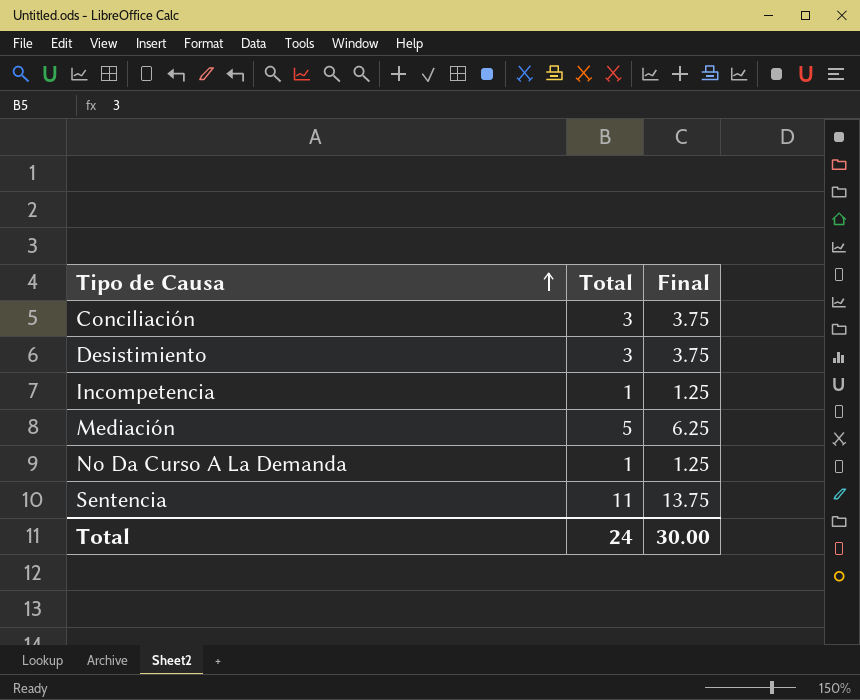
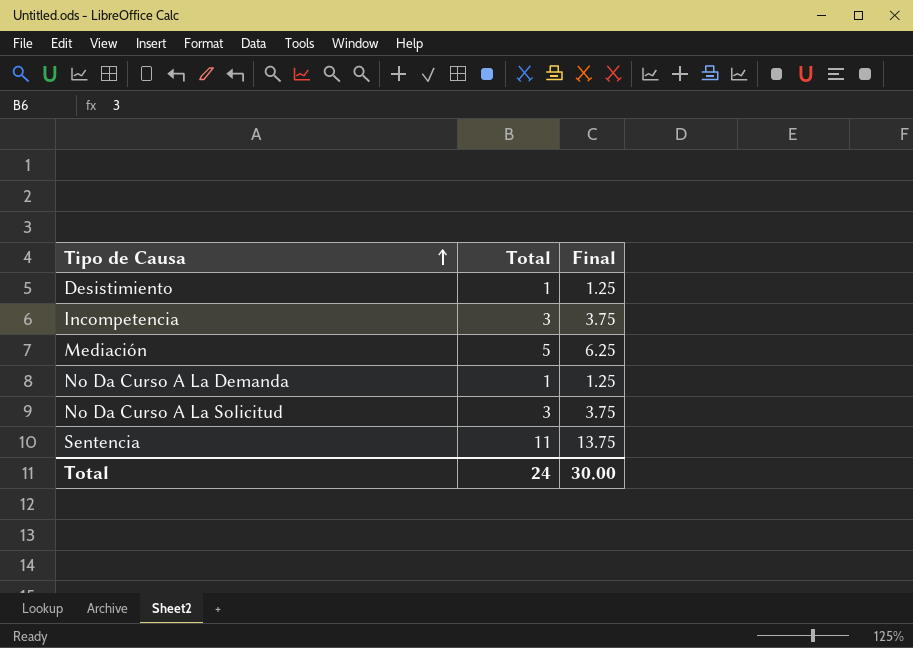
row Conciliación: 3 | 3.75 -> none
Desistimiento | Total: 3 -> 1
Desistimiento | Final: 3.75 -> 1.25
Incompetencia | Total: 1 -> 3
Incompetencia | Final: 1.25 -> 3.75
row No Da Curso A La Solicitud: none -> 3 | 3.75

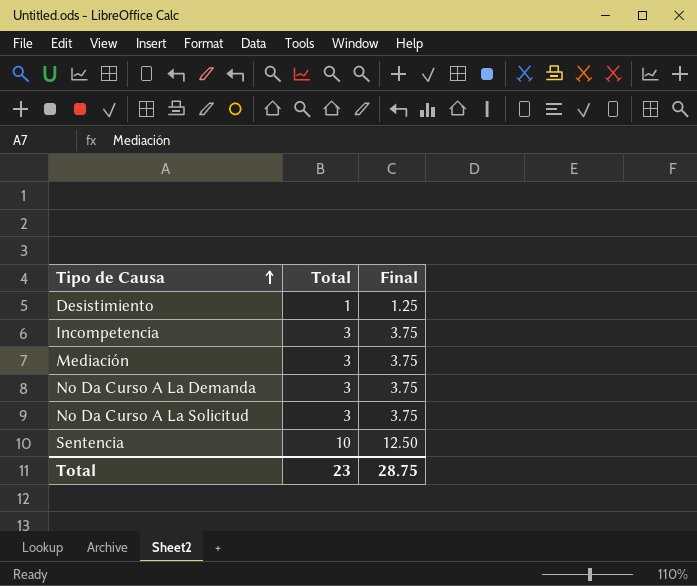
Mediación | Total: 5 -> 3
Mediación | Final: 6.25 -> 3.75
No Da Curso A La Demanda | Total: 1 -> 3
No Da Curso A La Demanda | Final: 1.25 -> 3.75
Sentencia | Total: 11 -> 10
Sentencia | Final: 13.75 -> 12.50
Total | Total: 24 -> 23
Total | Final: 30.00 -> 28.75

